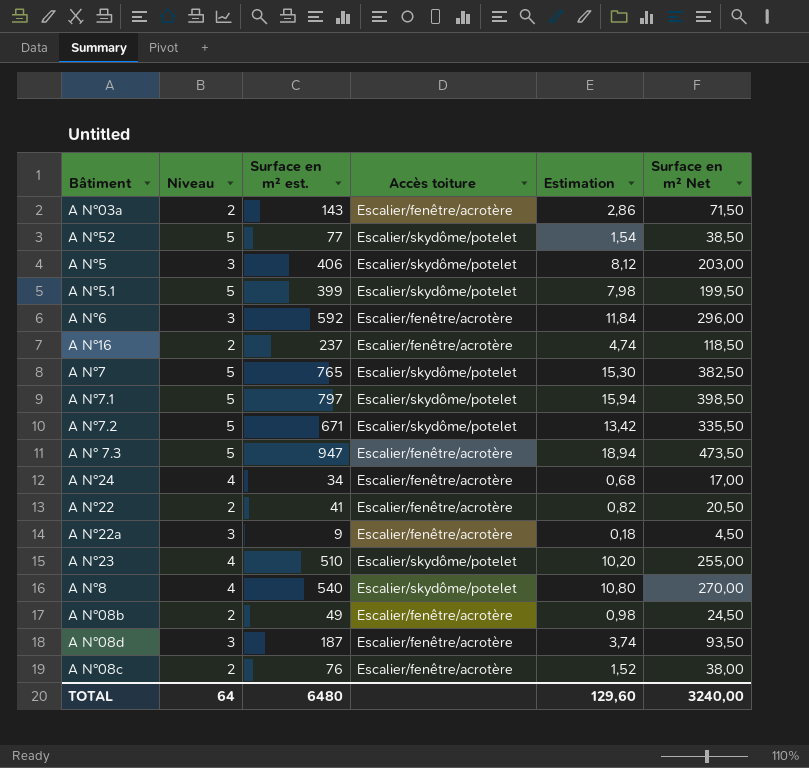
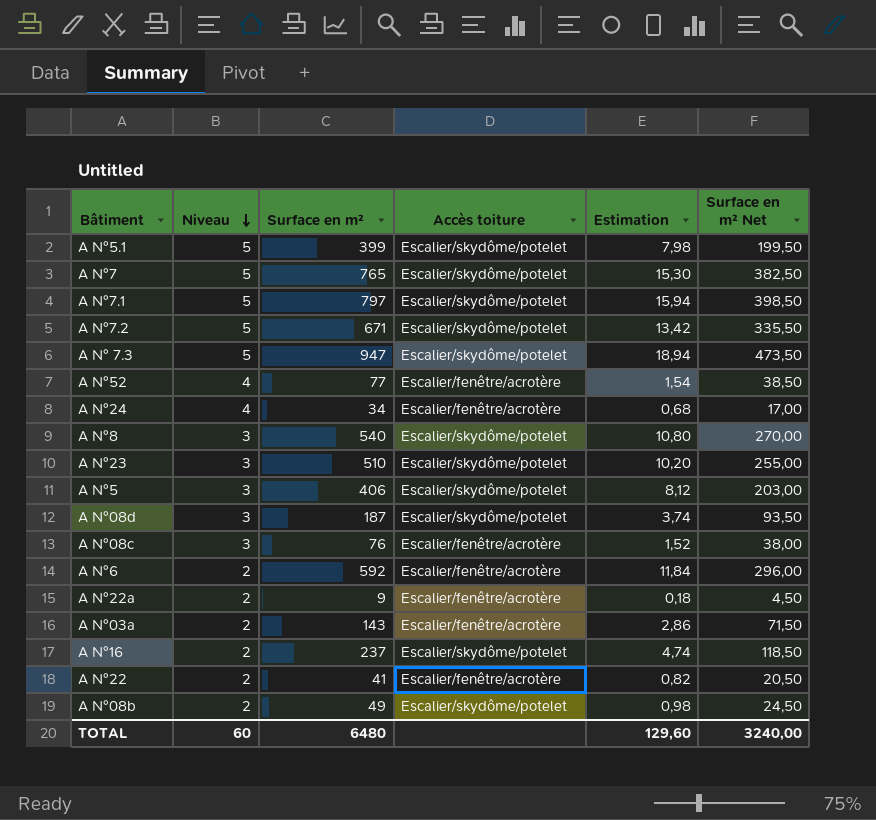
row order: none -> Niveau descending
column name: Surface en m² est. -> Surface en m²
A N° 7.3 | Accès toiture: Escalier/fenêtre/acrotère -> Escalier/skydôme/potelet
A N°52 | Niveau: 5 -> 4
A N°52 | Accès toiture: Escalier/skydôme/potelet -> Escalier/fenêtre/acrotère
A N°8 | Niveau: 4 -> 3
A N°23 | Niveau: 4 -> 3
A N°08d | Accès toiture: Escalier/fenêtre/acrotère -> Escalier/skydôme/potelet
A N°08c | Niveau: 2 -> 3
A N°6 | Niveau: 3 -> 2
A N°22a | Niveau: 3 -> 2
A N°16 | Accès toiture: Escalier/fenêtre/acrotère -> Escalier/skydôme/potelet
A N°08b | Accès toiture: Escalier/fenêtre/acrotère -> Escalier/skydôme/potelet
TOTAL | Niveau: 64 -> 60

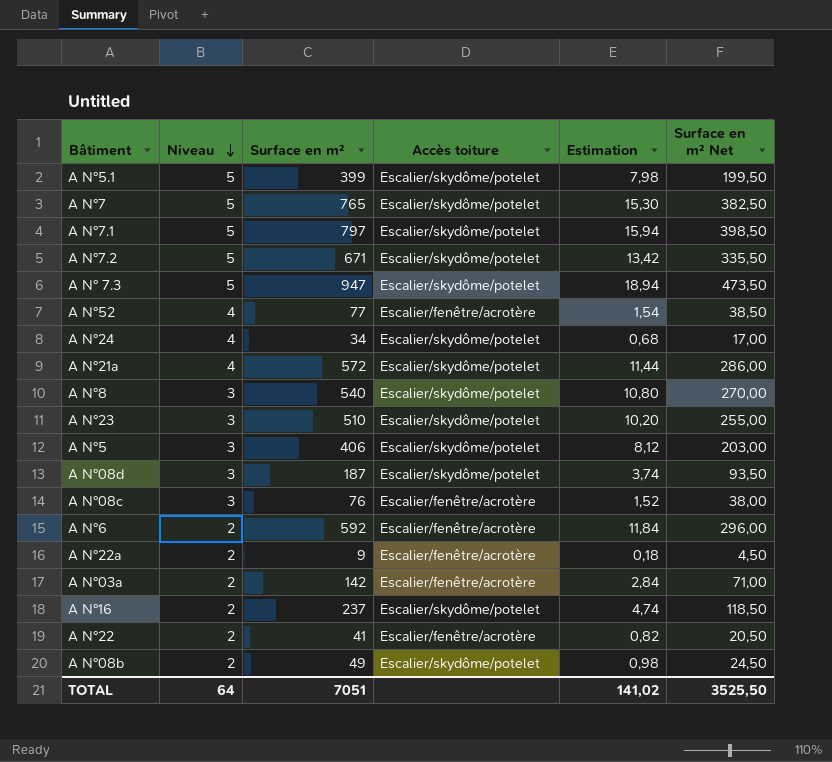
A N°24 | Accès toiture: Escalier/fenêtre/acrotère -> Escalier/skydôme/potelet
row A N°21a: none -> 4 | 572 | Escalier/skydôme/potelet | 11,44 | 286,00
A N°03a | Surface en m²: 143 -> 142
A N°03a | Estimation: 2,86 -> 2,84
A N°03a | Surface en m² Net: 71,50 -> 71,00
TOTAL | Niveau: 60 -> 64
TOTAL | Surface en m²: 6480 -> 7051
TOTAL | Estimation: 129,60 -> 141,02
TOTAL | Surface en m² Net: 3240,00 -> 3525,50

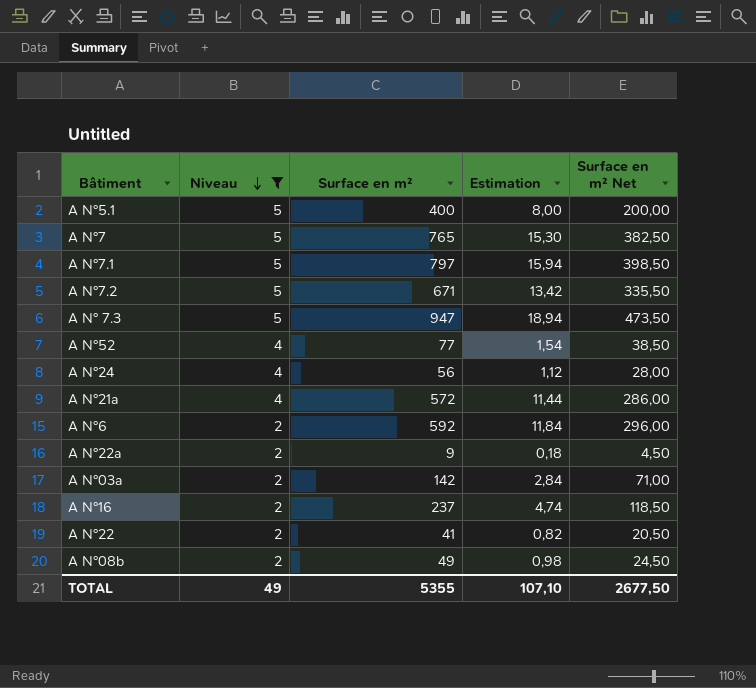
filter: none -> Niveau != 3
column Accès toiture | position: 4 -> none
A N°5.1 | Surface en m²: 399 -> 400
A N°5.1 | Estimation: 7,98 -> 8,00
A N°5.1 | Surface en m² Net: 199,50 -> 200,00
A N°24 | Surface en m²: 34 -> 56
A N°24 | Estimation: 0,68 -> 1,12
A N°24 | Surface en m² Net: 17,00 -> 28,00
TOTAL | Niveau: 64 -> 49
TOTAL | Surface en m²: 7051 -> 5355
TOTAL | Estimation: 141,02 -> 107,10
TOTAL | Surface en m² Net: 3525,50 -> 2677,50

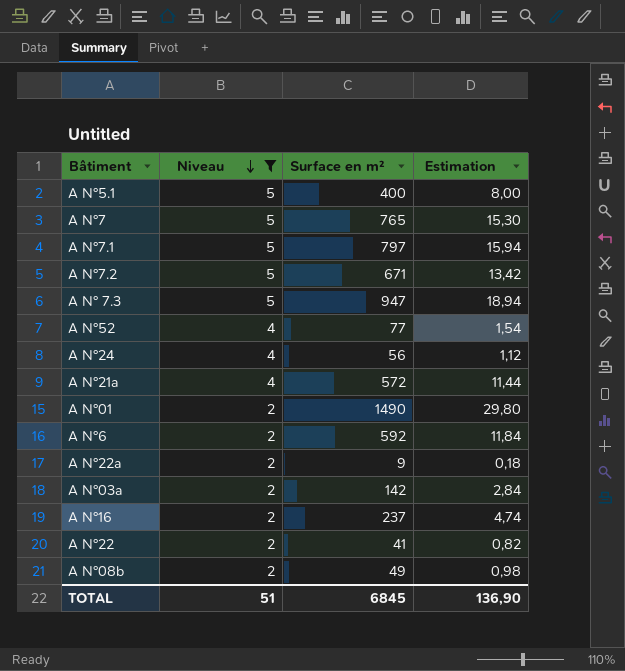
column Surface en m² Net | formula: [Surface en m²] * 0,5 -> none
row A N°01: none -> 2 | 1490 | 29,80
TOTAL | Niveau: 49 -> 51
TOTAL | Surface en m²: 5355 -> 6845
TOTAL | Estimation: 107,10 -> 136,90

